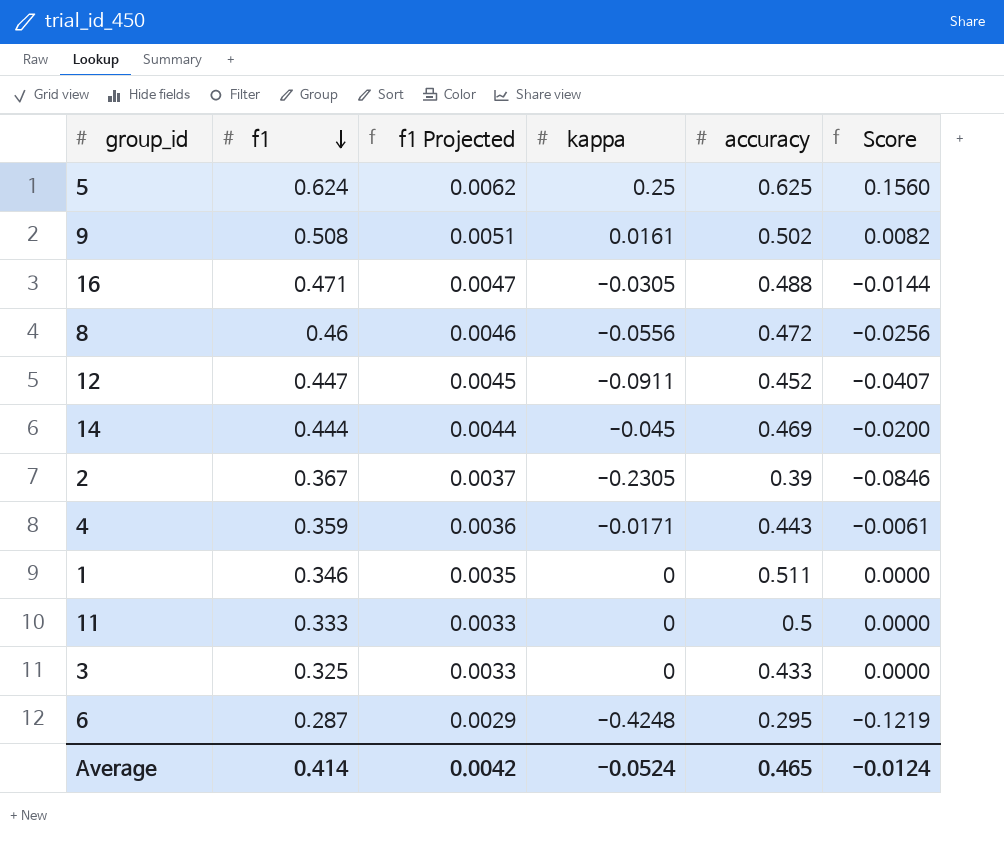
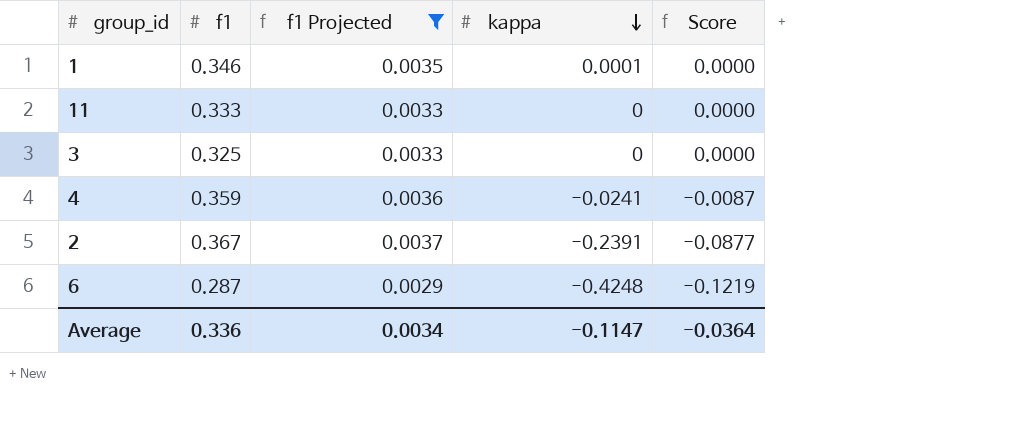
filter: none -> f1 Projected <= 0.0037
row order: f1 descending -> kappa descending
column accuracy | position: 5 -> none
1 | kappa: 0 -> 0.0001
4 | kappa: -0.0171 -> -0.0241
4 | Score: -0.0061 -> -0.0087
2 | kappa: -0.2305 -> -0.2391
2 | Score: -0.0846 -> -0.0877
Average | f1: 0.414 -> 0.336
Average | f1 Projected: 0.0042 -> 0.0034
Average | kappa: -0.0524 -> -0.1147
Average | Score: -0.0124 -> -0.0364

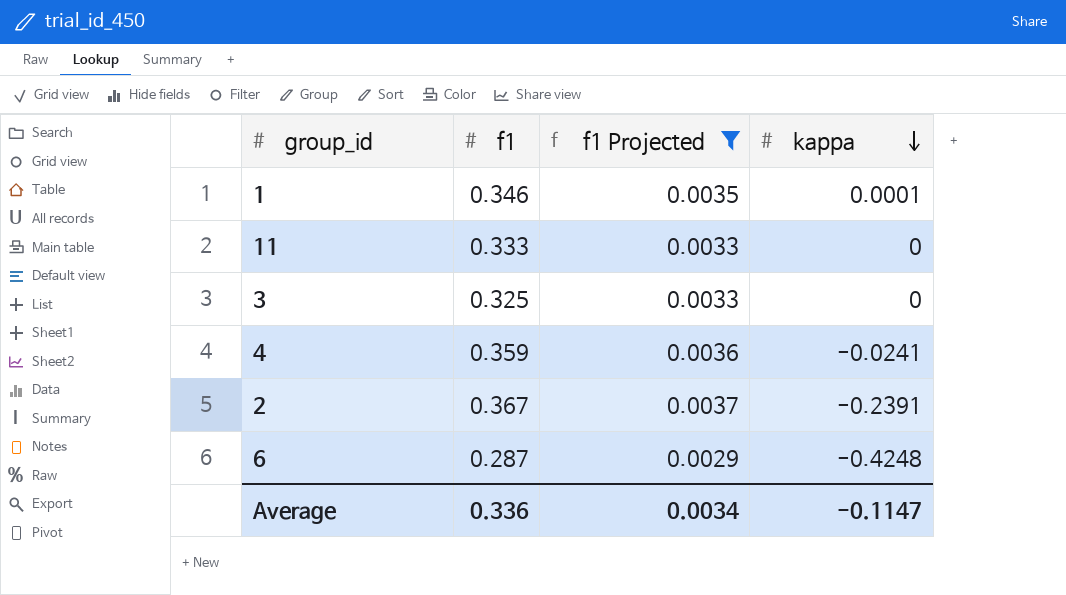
column Score | formula: [f1] * [kappa] -> none

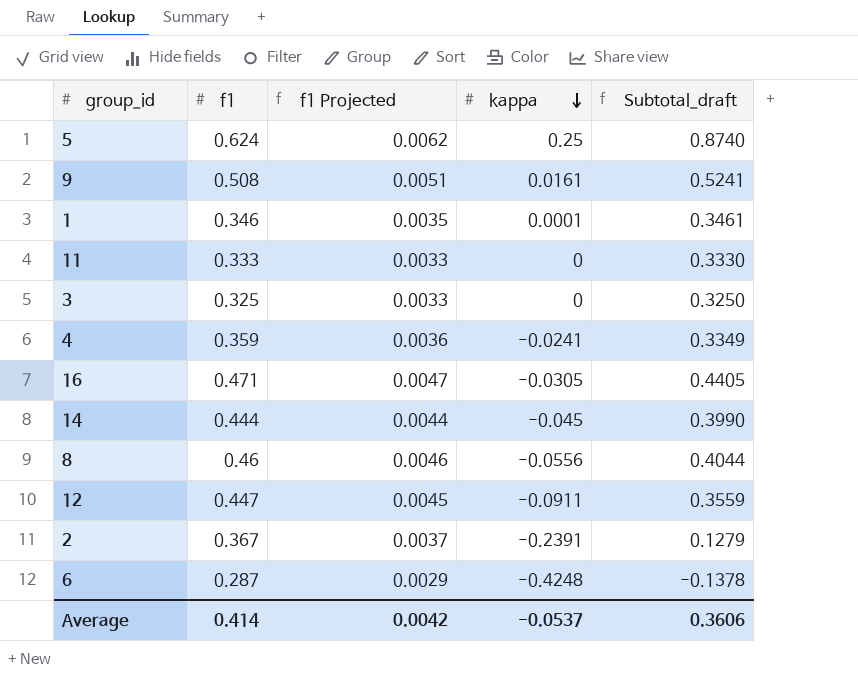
filter: f1 Projected <= 0.0037 -> none
column Subtotal_draft | formula: none -> [f1] + [kappa]
Average | f1: 0.336 -> 0.414
Average | f1 Projected: 0.0034 -> 0.0042
Average | kappa: -0.1147 -> -0.0537

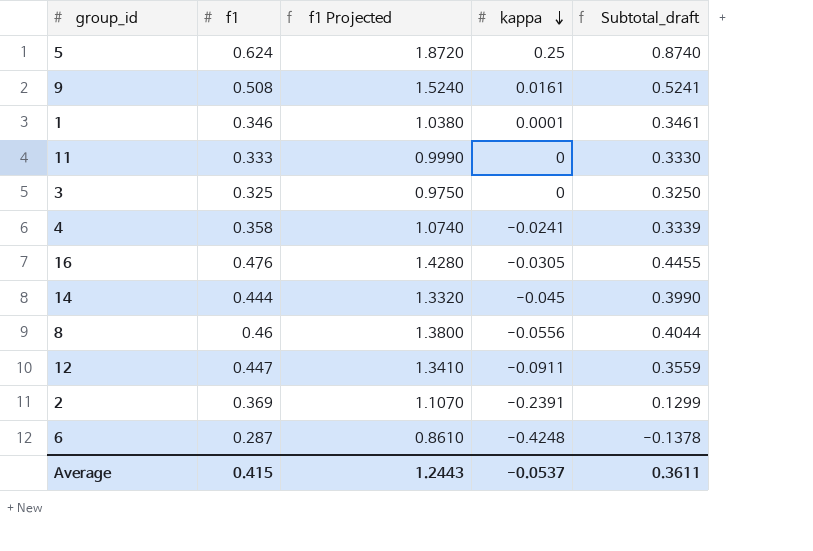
column f1 Projected | formula: [f1] * 0.01 -> [f1] * 3
4 | f1: 0.359 -> 0.358
4 | Subtotal_draft: 0.3349 -> 0.3339
16 | f1: 0.471 -> 0.476
16 | Subtotal_draft: 0.4405 -> 0.4455
2 | f1: 0.367 -> 0.369
2 | Subtotal_draft: 0.1279 -> 0.1299
Average | f1: 0.414 -> 0.415
Average | f1 Projected: 0.0042 -> 1.2443
Average | Subtotal_draft: 0.3606 -> 0.3611

